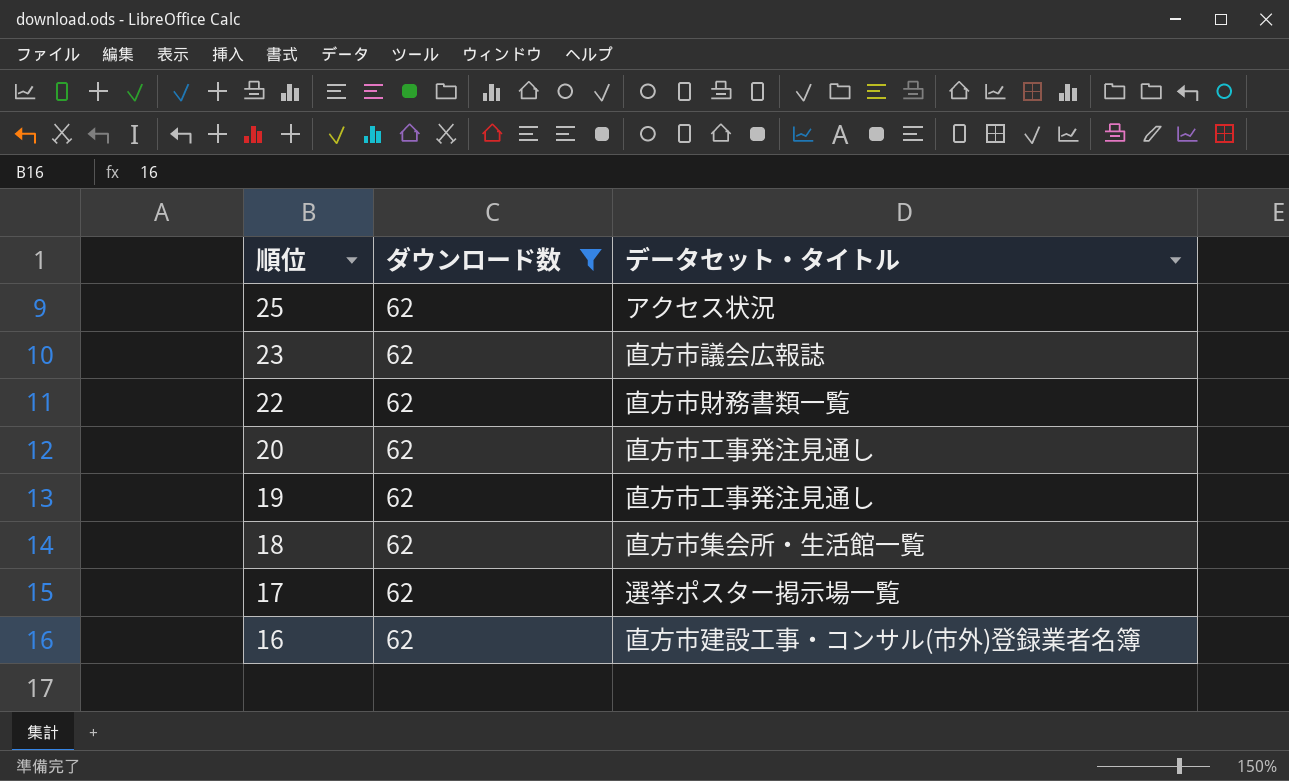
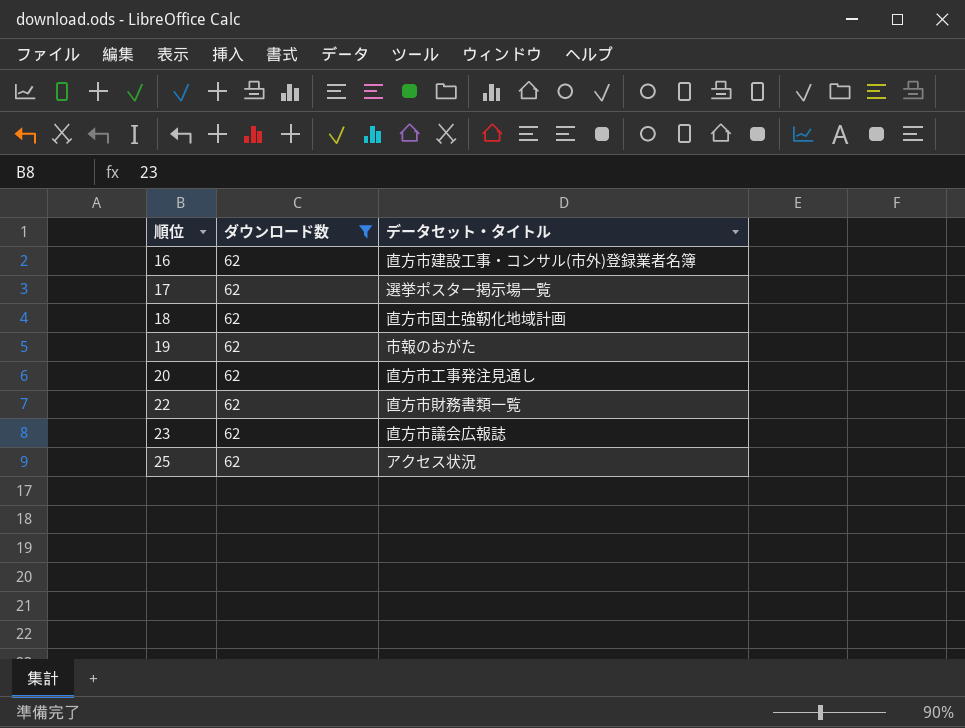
row order: 順位 descending -> 順位 ascending
18 | データセット・タイトル: 直方市集会所・生活館一覧 -> 直方市国土強靭化地域計画
19 | データセット・タイトル: 直方市工事発注見通し -> 市報のおがた

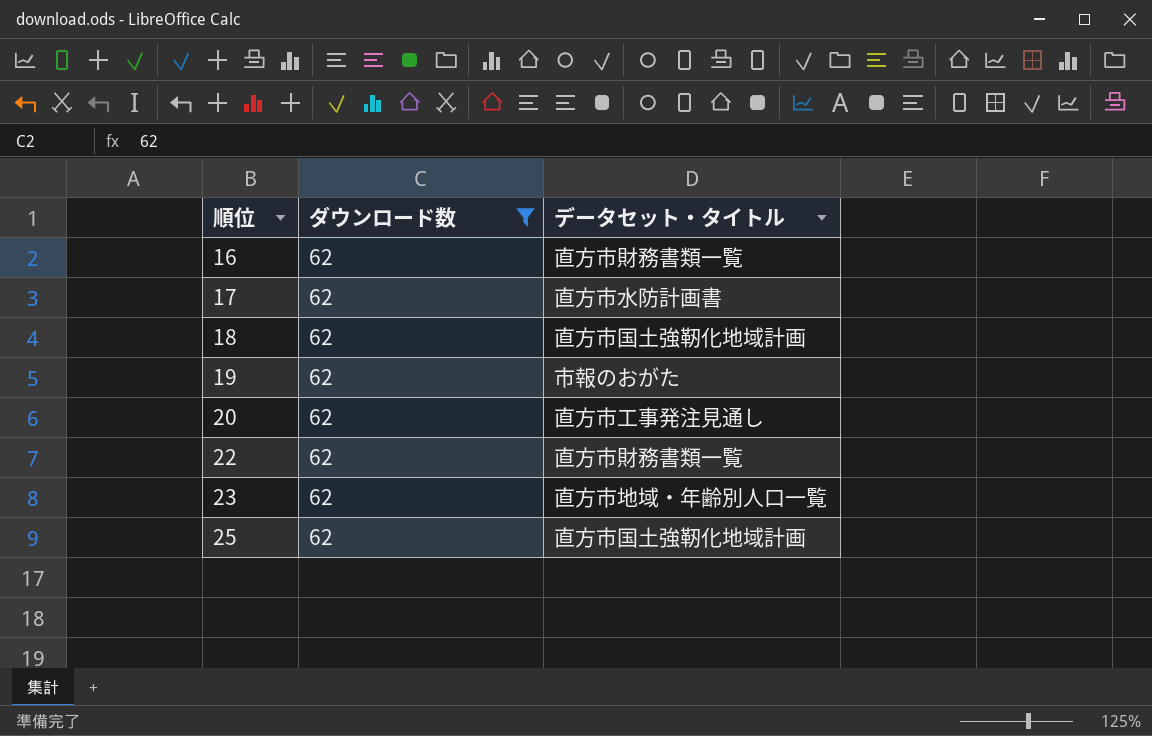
16 | データセット・タイトル: 直方市建設工事・コンサル(市外)登録業者名簿 -> 直方市財務書類一覧
17 | データセット・タイトル: 選挙ポスター掲示場一覧 -> 直方市水防計画書
23 | データセット・タイトル: 直方市議会広報誌 -> 直方市地域・年齢別人口一覧
25 | データセット・タイトル: アクセス状況 -> 直方市国土強靭化地域計画

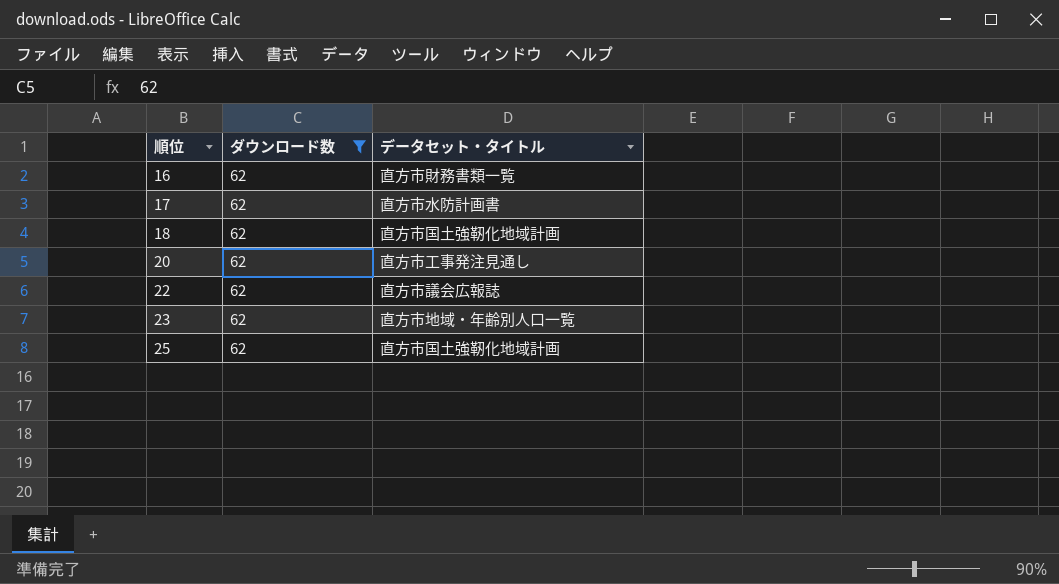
row 19: 62 | 市報のおがた -> none
22 | データセット・タイトル: 直方市財務書類一覧 -> 直方市議会広報誌

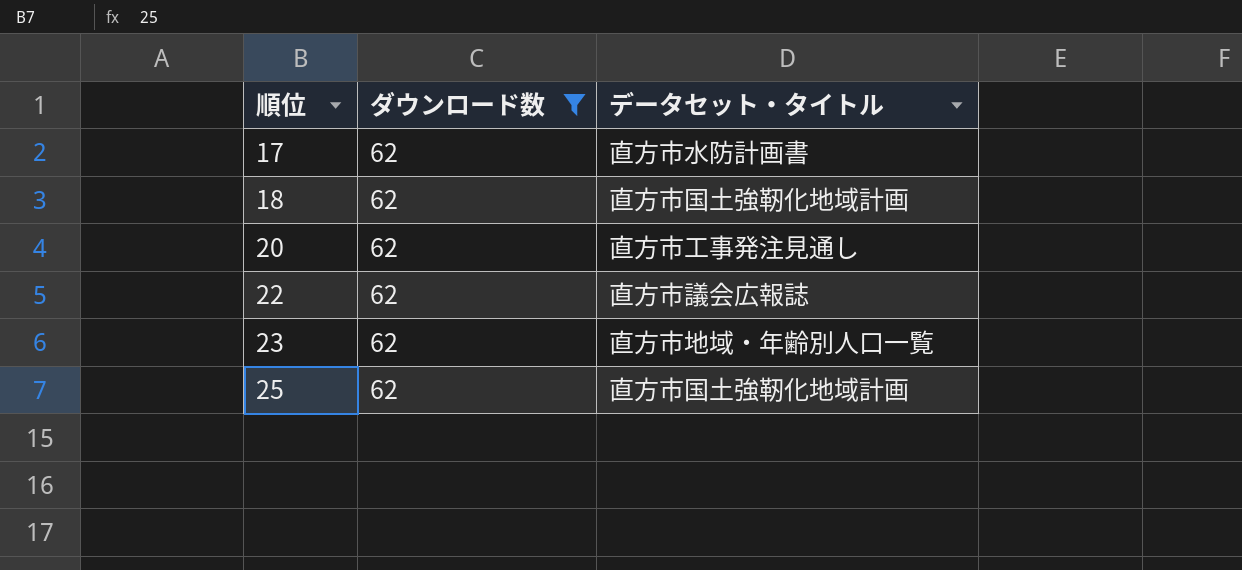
row 16: 62 | 直方市財務書類一覧 -> none

